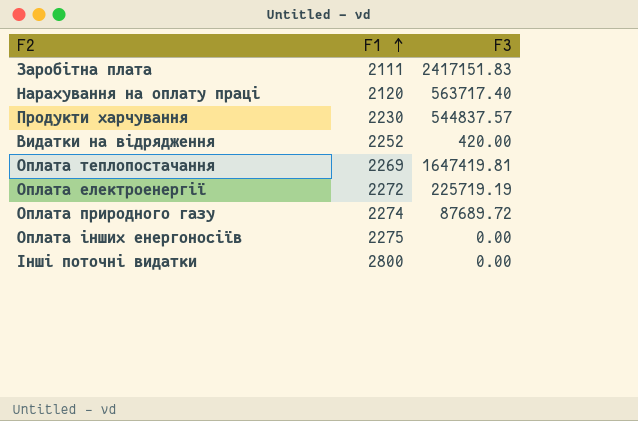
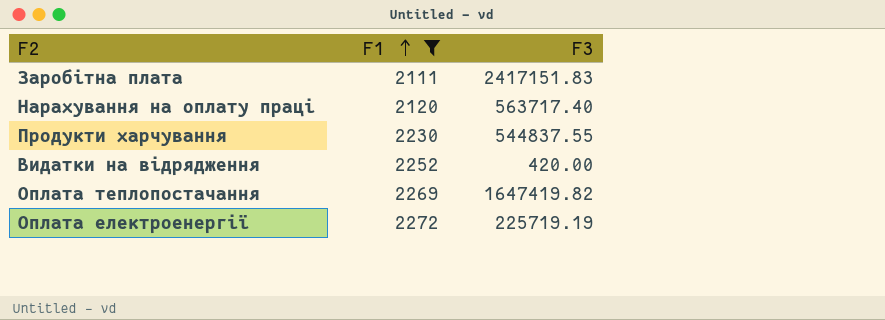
filter: none -> F1 <= 2272
Продукти харчування | F3: 544837.57 -> 544837.55
Оплата теплопостачання | F3: 1647419.81 -> 1647419.82

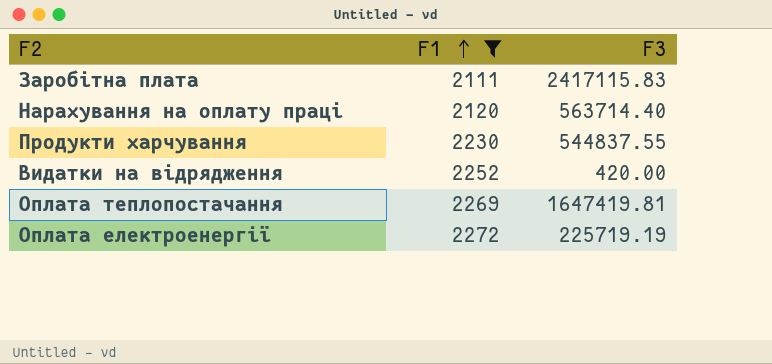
Заробітна плата | F3: 2417151.83 -> 2417115.83
Нарахування на оплату праці | F3: 563717.40 -> 563714.40
Оплата теплопостачання | F3: 1647419.82 -> 1647419.81

